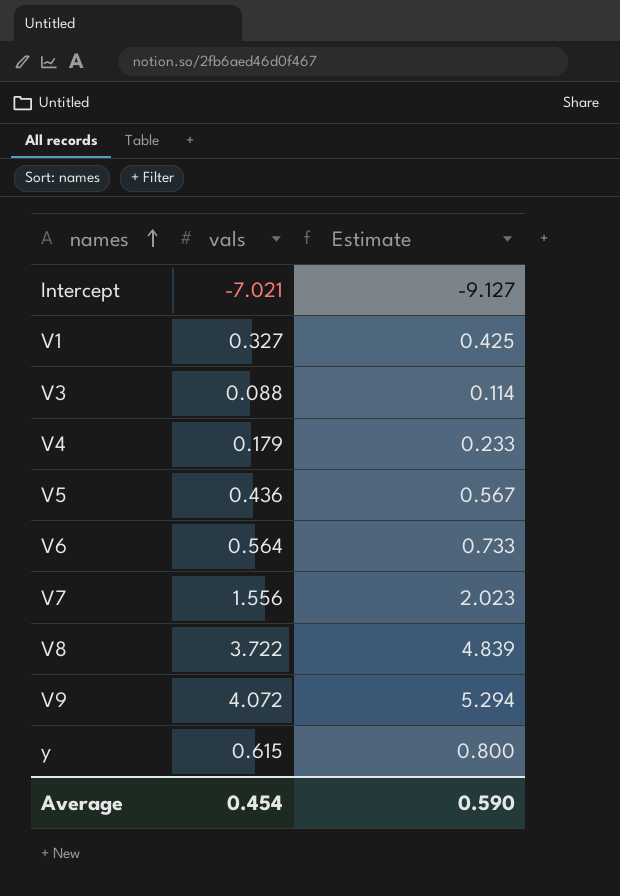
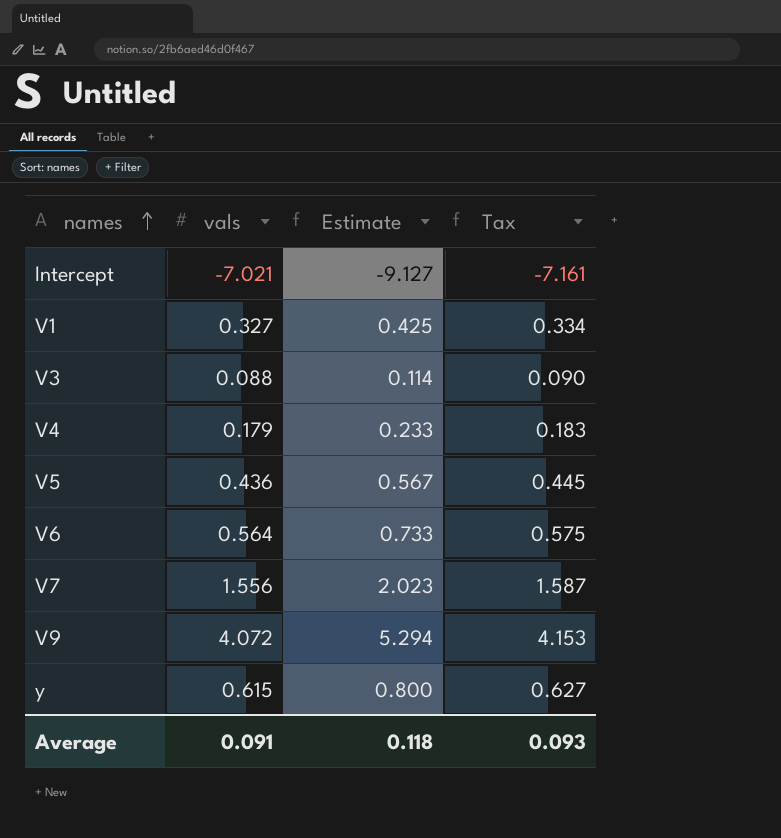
column Tax | formula: none -> [vals] * 1.02
row V8: 3.722 | 4.839 -> none
Average | vals: 0.454 -> 0.091
Average | Estimate: 0.590 -> 0.118

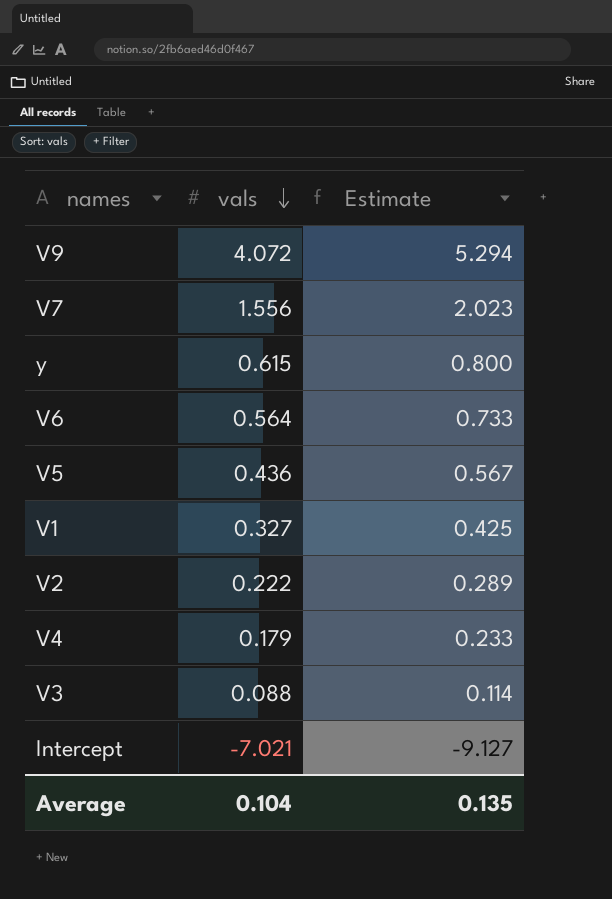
row order: names ascending -> vals descending
column Tax | formula: [vals] * 1.02 -> none
row V2: none -> 0.222 | 0.289
Average | vals: 0.091 -> 0.104
Average | Estimate: 0.118 -> 0.135

